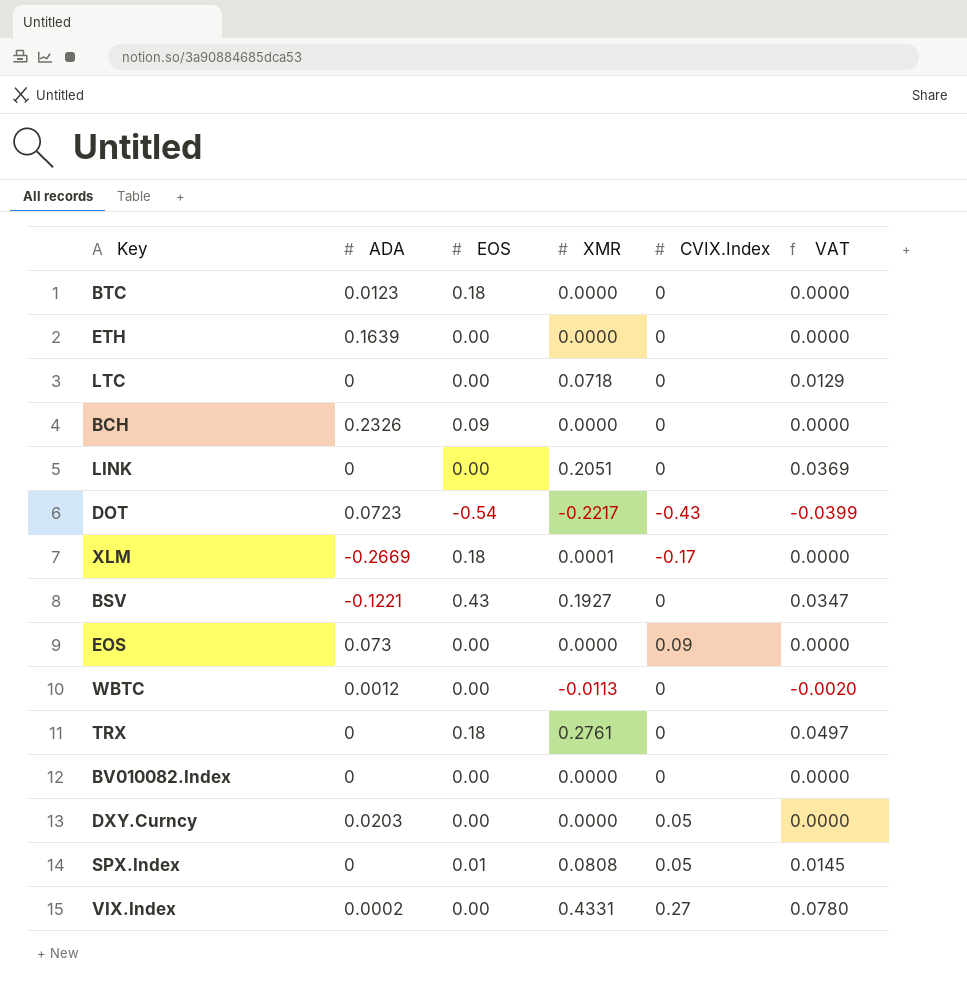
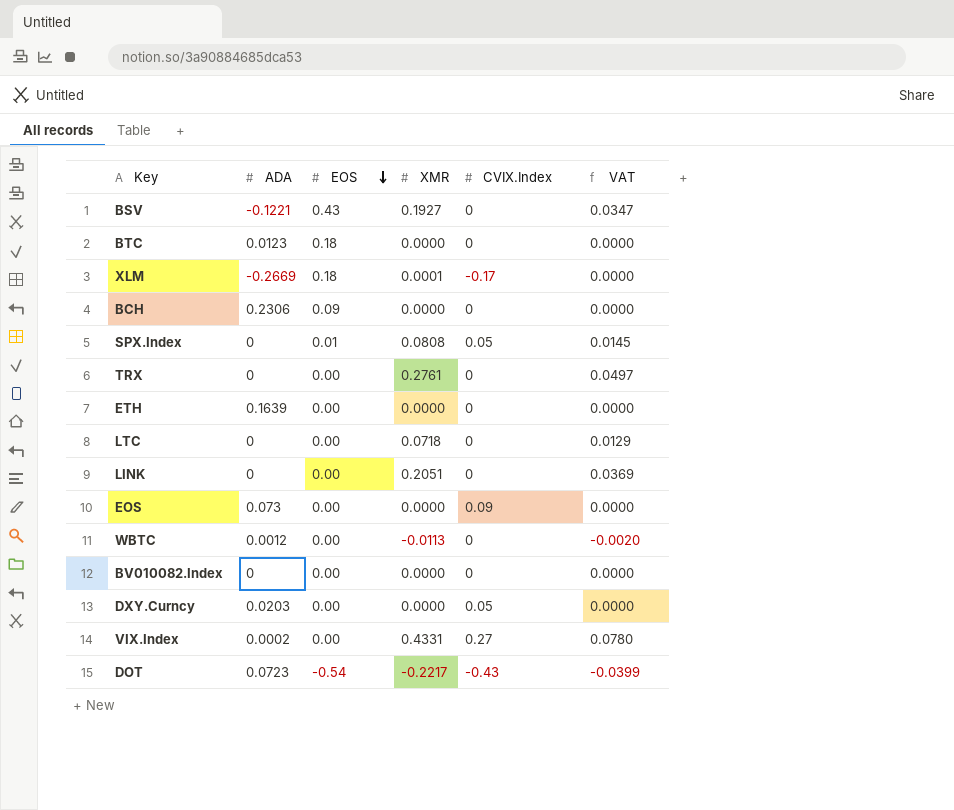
row order: none -> EOS descending
BCH | ADA: 0.2326 -> 0.2306
TRX | EOS: 0.18 -> 0.00

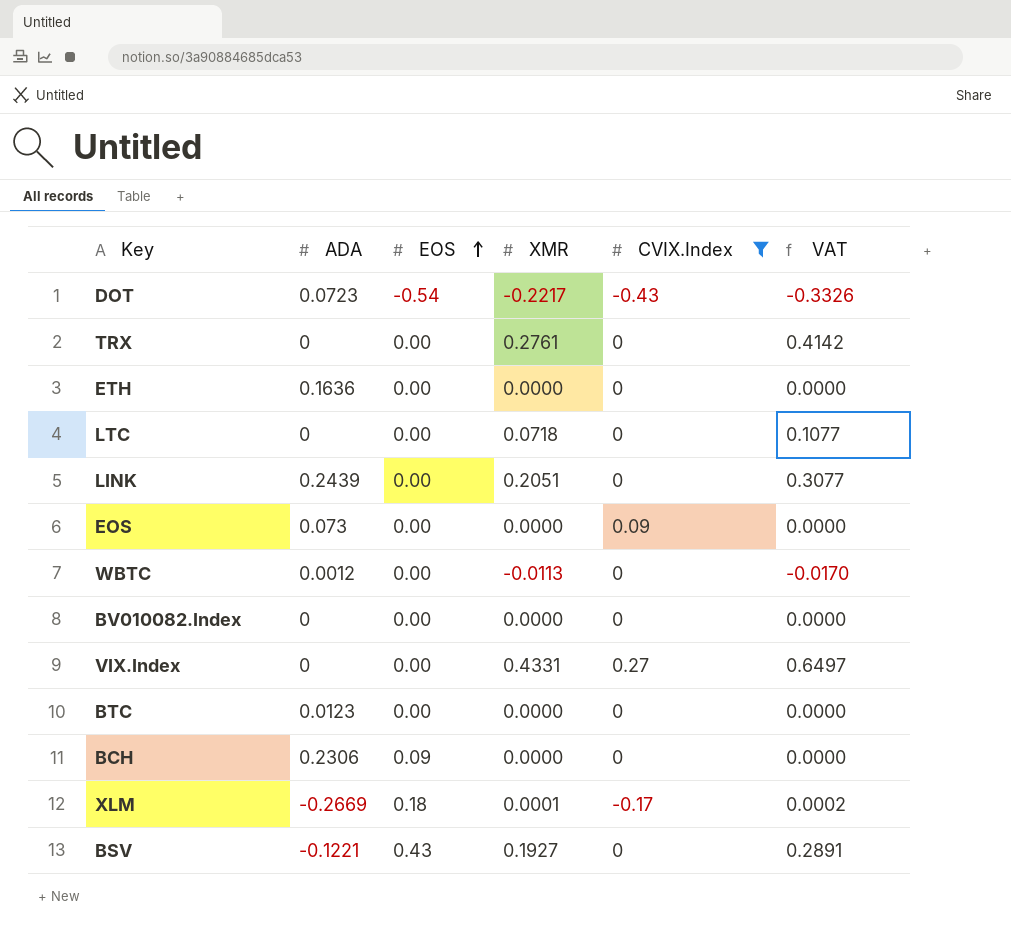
filter: none -> CVIX.Index != 0.05
row order: EOS descending -> EOS ascending
column VAT | formula: [XMR] * 0.18 -> [XMR] * 1.5
ETH | ADA: 0.1639 -> 0.1636
LINK | ADA: 0 -> 0.2439
VIX.Index | ADA: 0.0002 -> 0
BTC | EOS: 0.18 -> 0.00

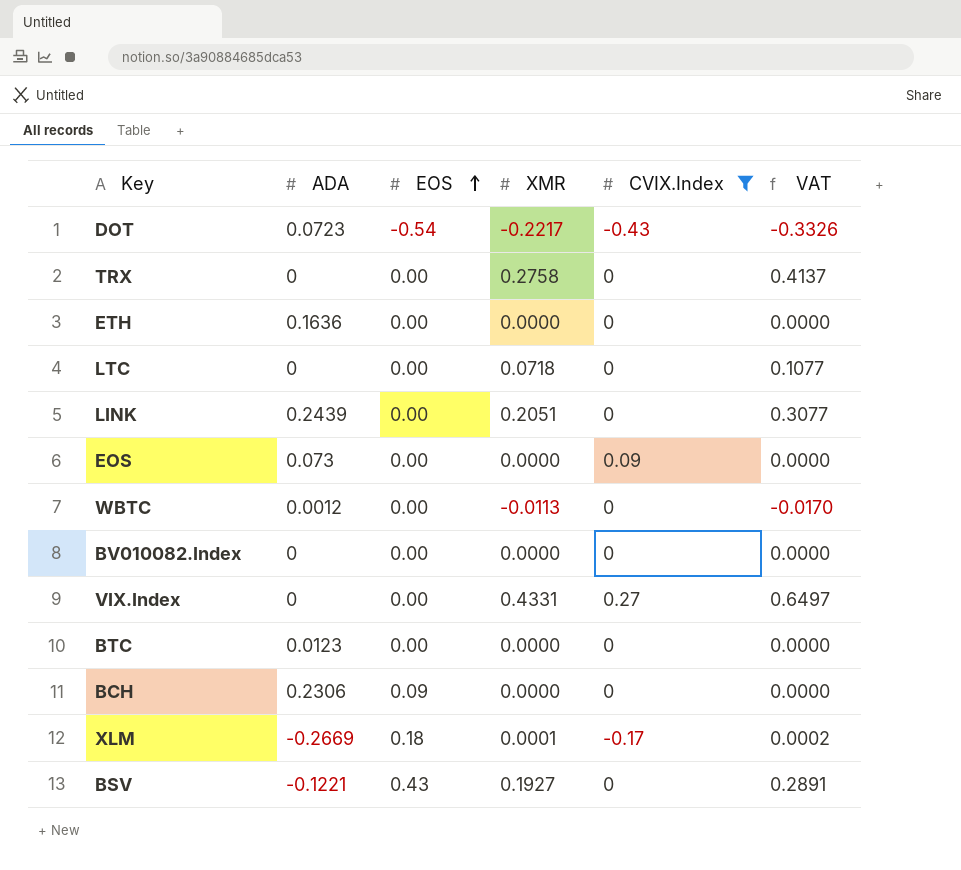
TRX | XMR: 0.2761 -> 0.2758
TRX | VAT: 0.4142 -> 0.4137

